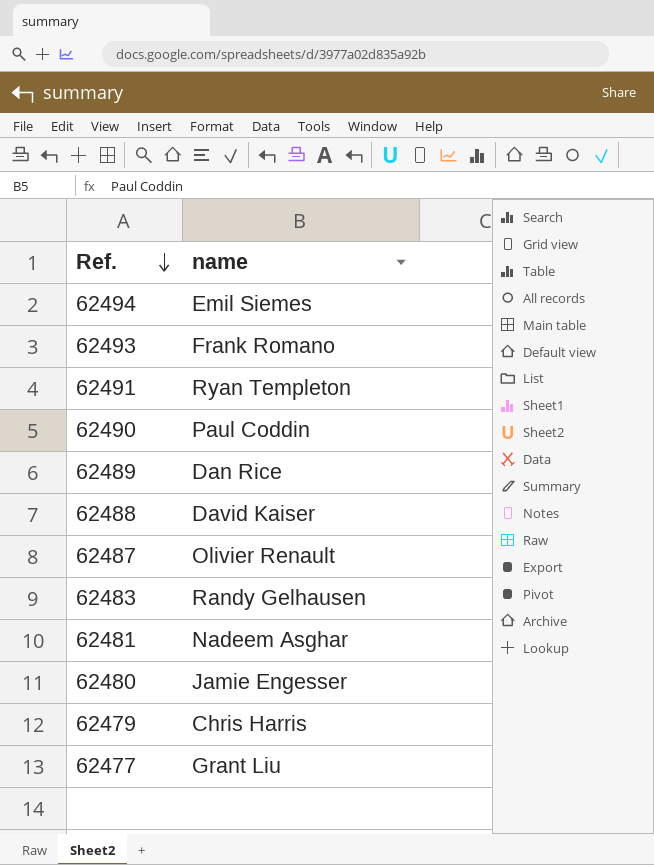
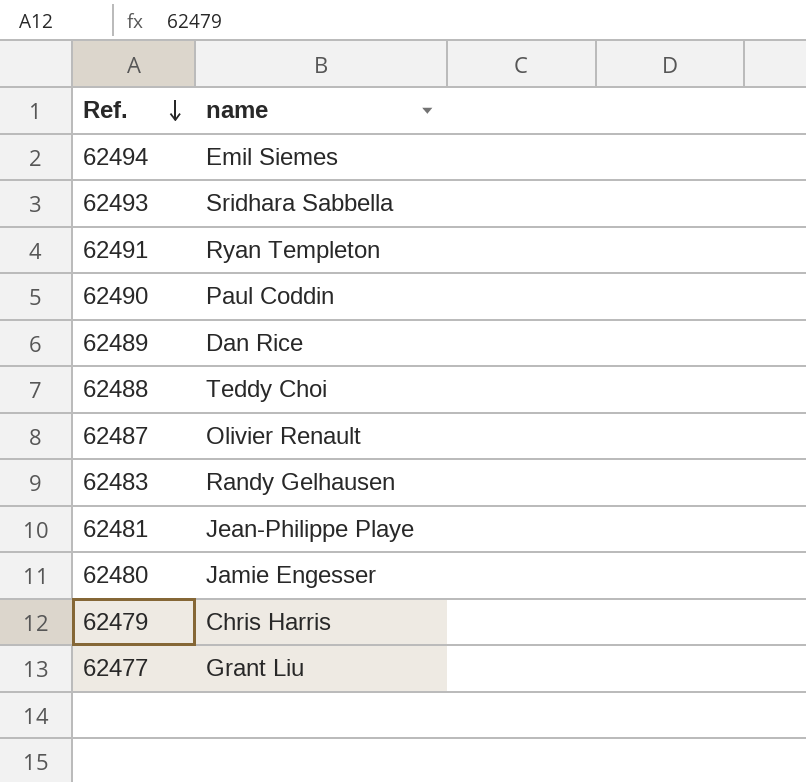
62493 | name: Frank Romano -> Sridhara Sabbella
62488 | name: David Kaiser -> Teddy Choi
62481 | name: Nadeem Asghar -> Jean-Philippe Playe

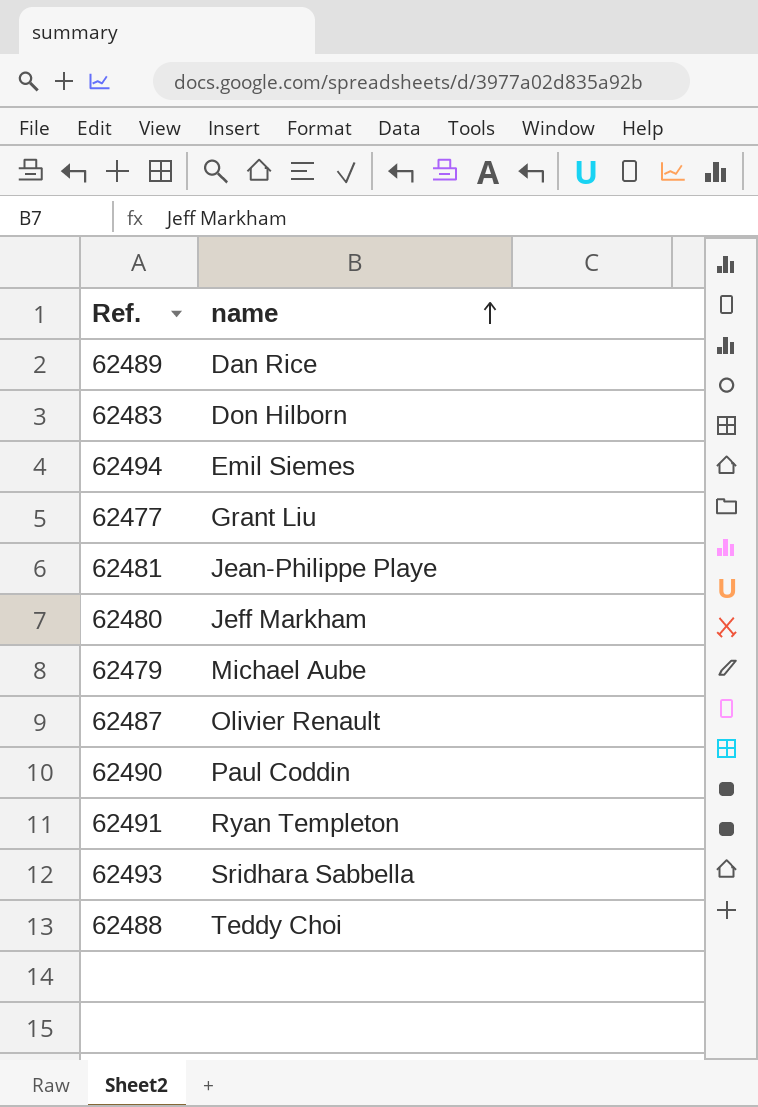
row order: Ref. descending -> name ascending
62483 | name: Randy Gelhausen -> Don Hilborn
62480 | name: Jamie Engesser -> Jeff Markham
62479 | name: Chris Harris -> Michael Aube

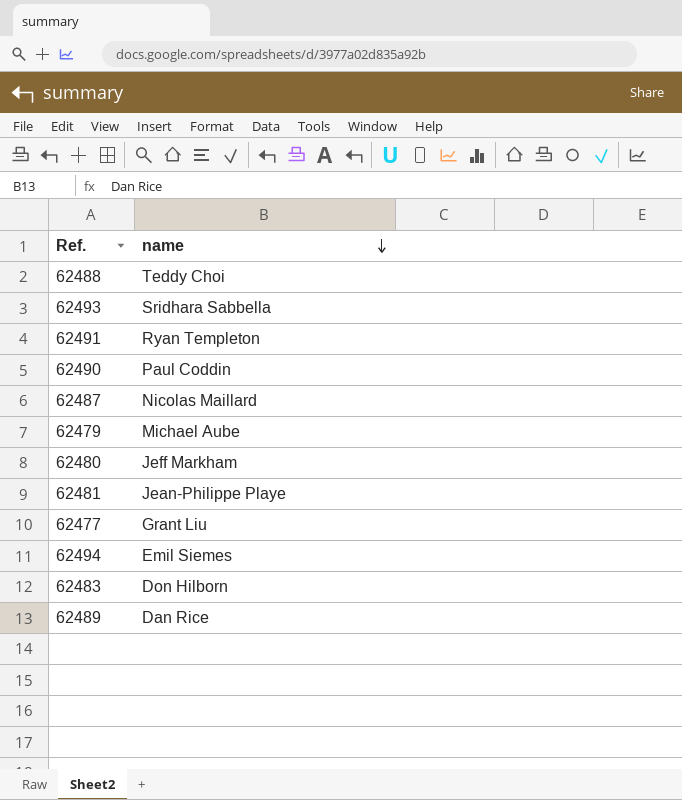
row order: name ascending -> name descending
62487 | name: Olivier Renault -> Nicolas Maillard

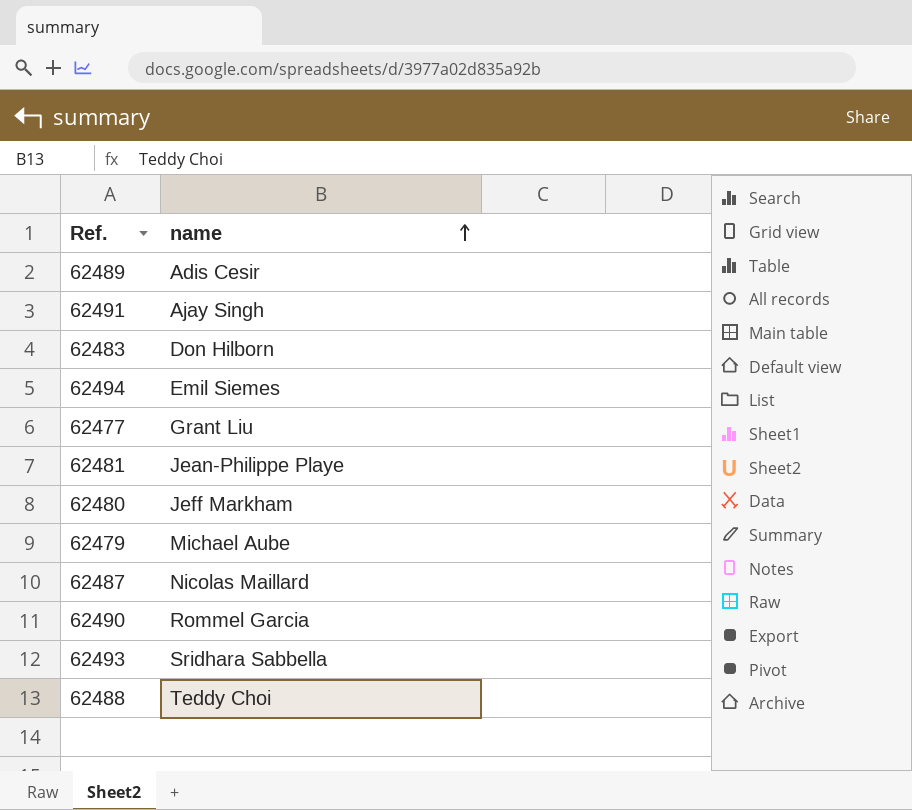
row order: name descending -> name ascending
62489 | name: Dan Rice -> Adis Cesir
62491 | name: Ryan Templeton -> Ajay Singh
62490 | name: Paul Coddin -> Rommel Garcia

